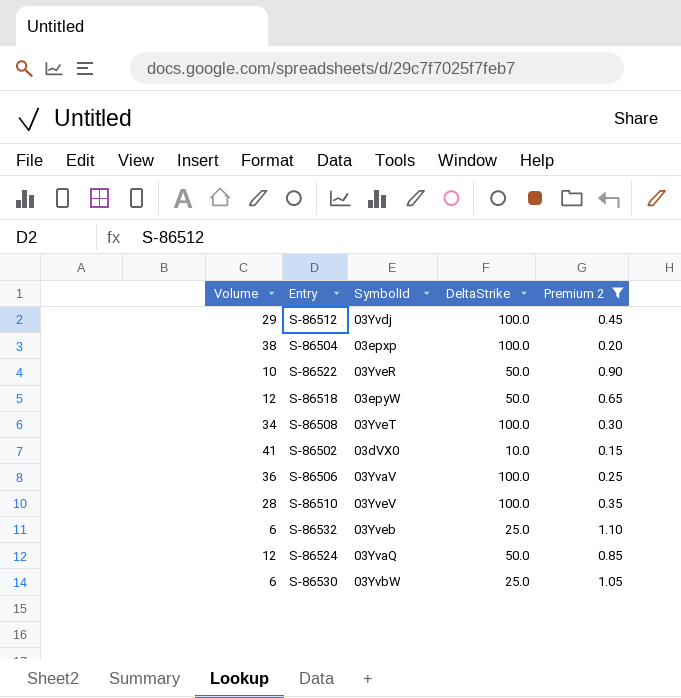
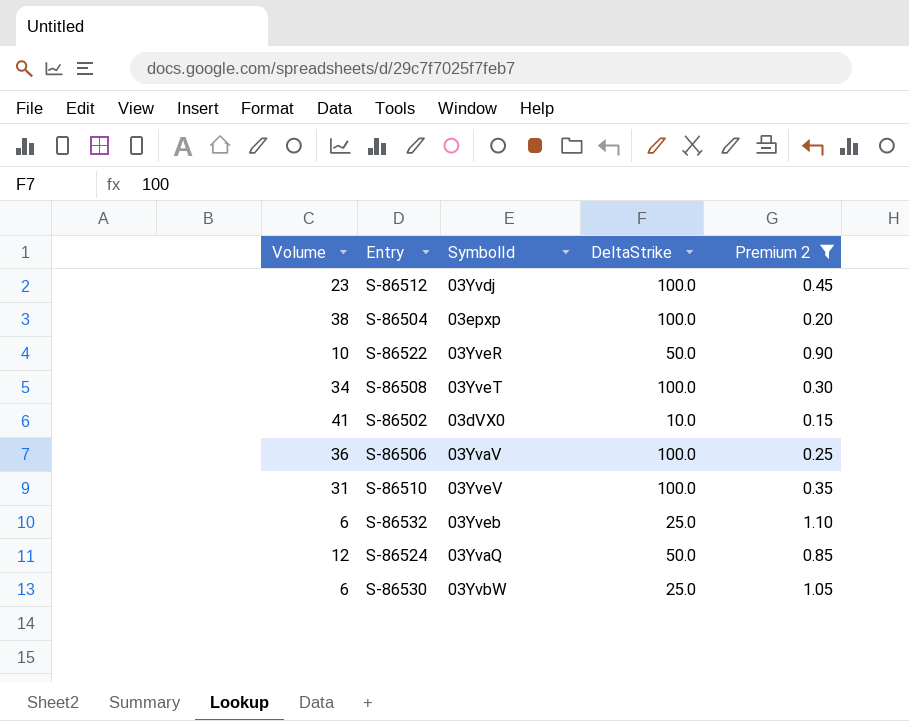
row S-86518: 12 | 03epyW | 50.0 | 0.65 -> none
S-86512 | Volume: 29 -> 23
S-86510 | Volume: 28 -> 31

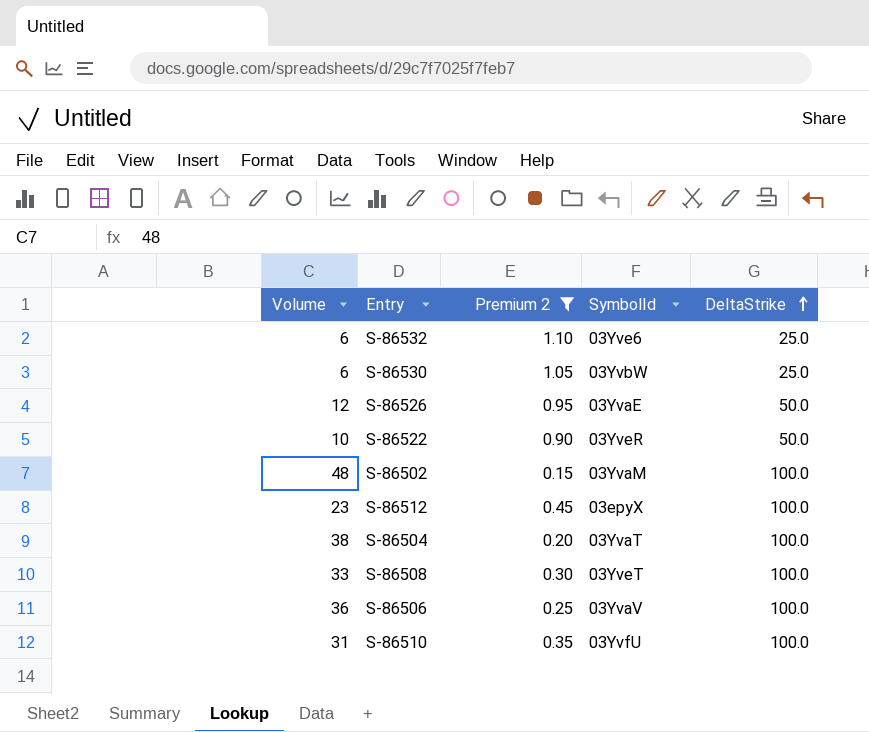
row order: none -> DeltaStrike ascending
column Premium 2 | position: 5 -> 3
row S-86524: 12 | 03YvaQ | 50.0 | 0.85 -> none
S-86532 | SymbolId: 03Yveb -> 03Yve6
row S-86526: none -> 12 | 0.95 | 03YvaE | 50.0
S-86502 | Volume: 41 -> 48
S-86502 | SymbolId: 03dVX0 -> 03YvaM
S-86502 | DeltaStrike: 10.0 -> 100.0
S-86512 | SymbolId: 03Yvdj -> 03epyX
S-86504 | SymbolId: 03epxp -> 03YvaT
S-86508 | Volume: 34 -> 33
S-86510 | SymbolId: 03YveV -> 03YvfU

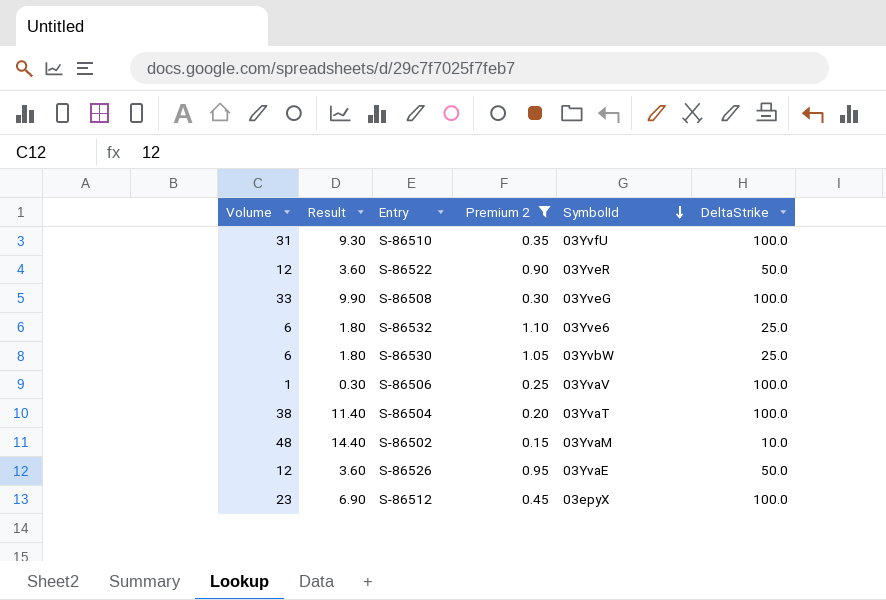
row order: DeltaStrike ascending -> SymbolId descending
column Result | formula: none -> [Volume] * 0.3
S-86522 | Volume: 10 -> 12
S-86508 | SymbolId: 03YveT -> 03YveG
S-86506 | Volume: 36 -> 1
S-86502 | DeltaStrike: 100.0 -> 10.0

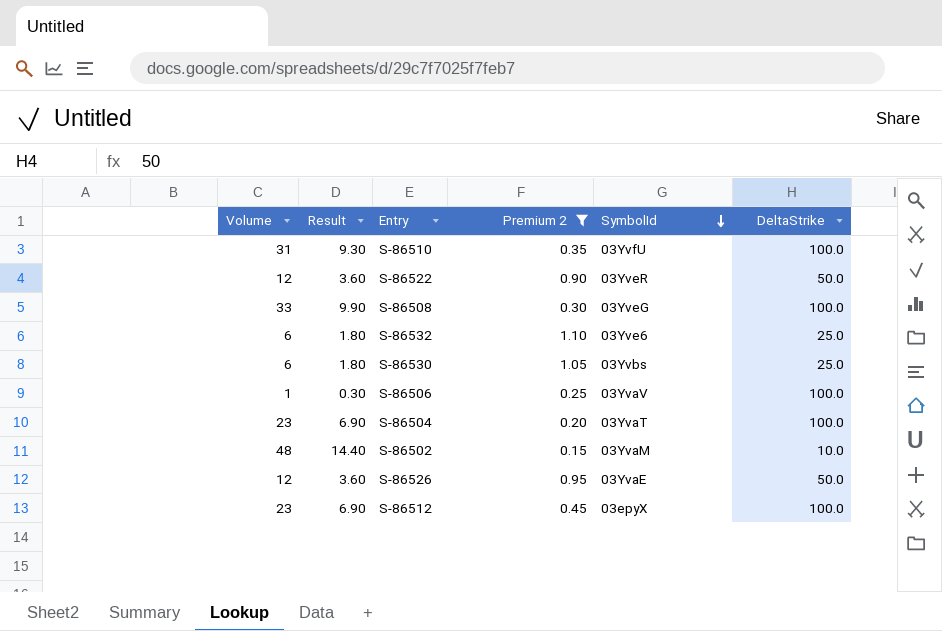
S-86530 | SymbolId: 03YvbW -> 03Yvbs
S-86504 | Volume: 38 -> 23
S-86504 | Result: 11.40 -> 6.90

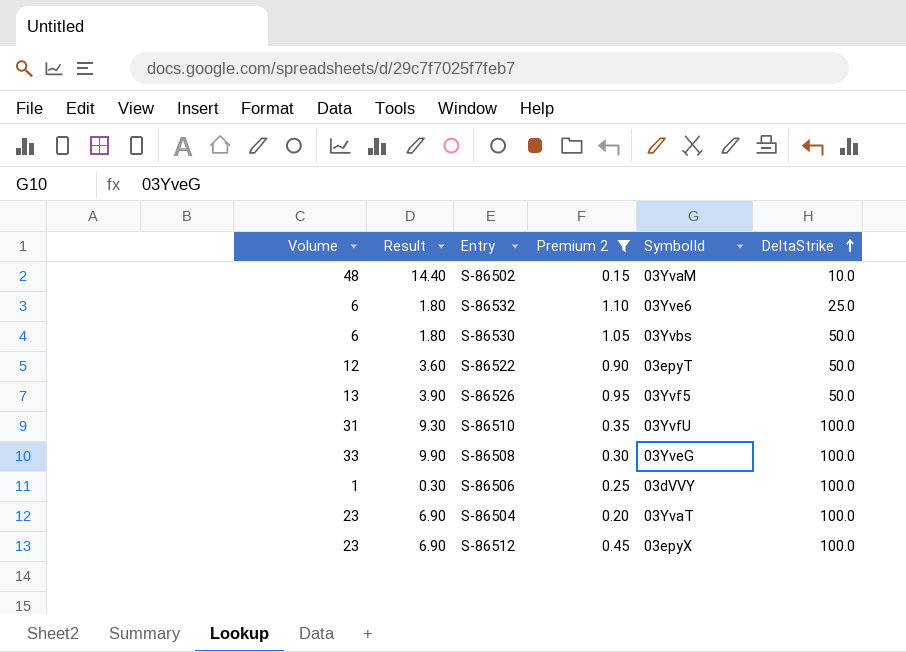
row order: SymbolId descending -> DeltaStrike ascending
S-86530 | DeltaStrike: 25.0 -> 50.0
S-86522 | SymbolId: 03YveR -> 03epyT
S-86526 | Volume: 12 -> 13
S-86526 | Result: 3.60 -> 3.90
S-86526 | SymbolId: 03YvaE -> 03Yvf5
S-86506 | SymbolId: 03YvaV -> 03dVVY

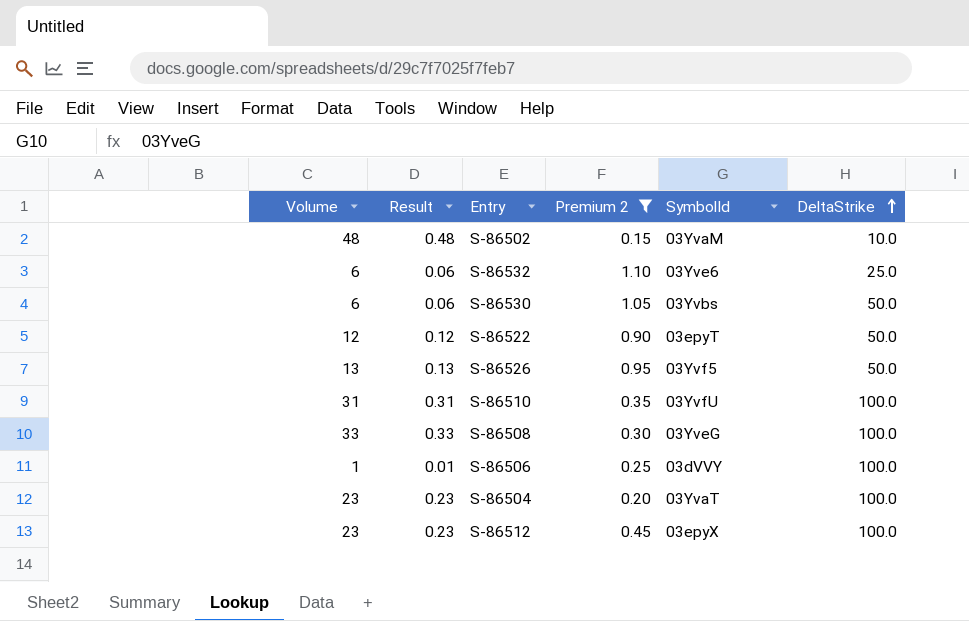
column Result | formula: [Volume] * 0.3 -> [Volume] * 0.01

